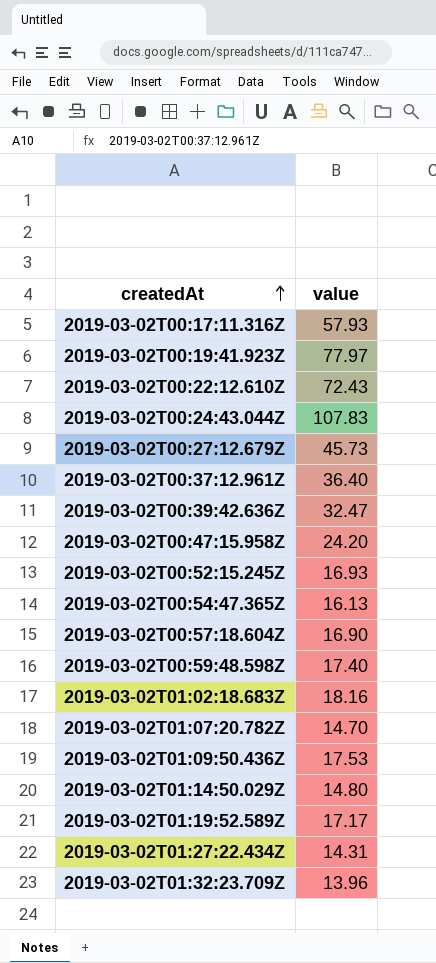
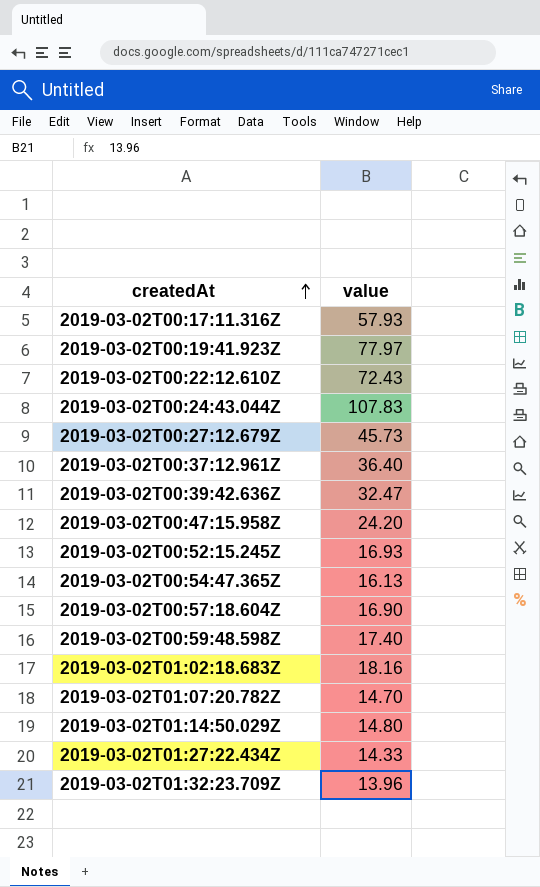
row 2019-03-02T01:09:50.436Z: 17.53 -> none
row 2019-03-02T01:19:52.589Z: 17.17 -> none
2019-03-02T01:27:22.434Z | value: 14.31 -> 14.33

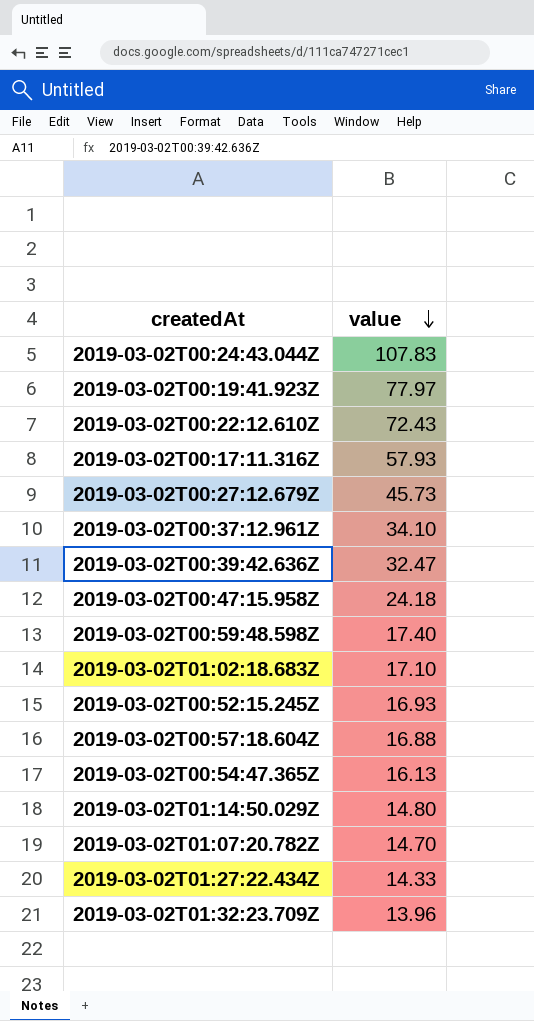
row order: createdAt ascending -> value descending
2019-03-02T00:37:12.961Z | value: 36.40 -> 34.10
2019-03-02T00:47:15.958Z | value: 24.20 -> 24.18
2019-03-02T01:02:18.683Z | value: 18.16 -> 17.10
2019-03-02T00:57:18.604Z | value: 16.90 -> 16.88

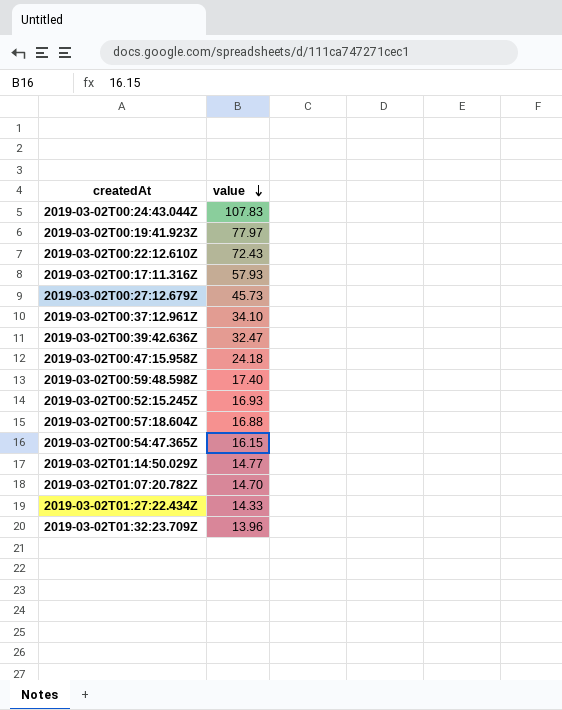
row 2019-03-02T01:02:18.683Z: 17.10 -> none
2019-03-02T00:54:47.365Z | value: 16.13 -> 16.15
2019-03-02T01:14:50.029Z | value: 14.80 -> 14.77

